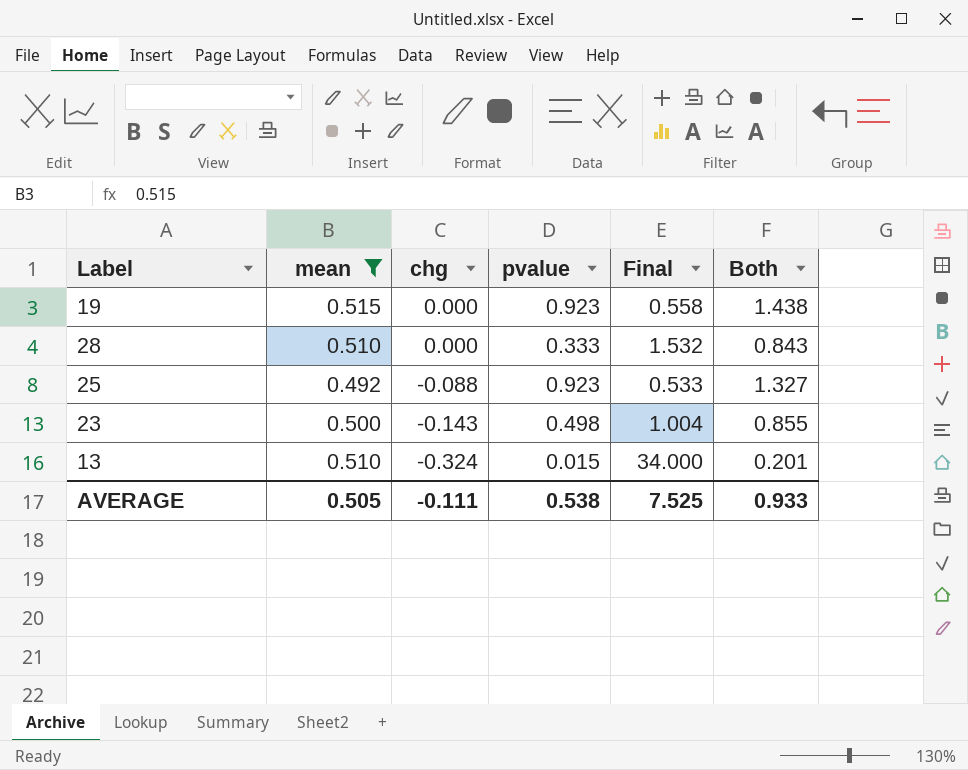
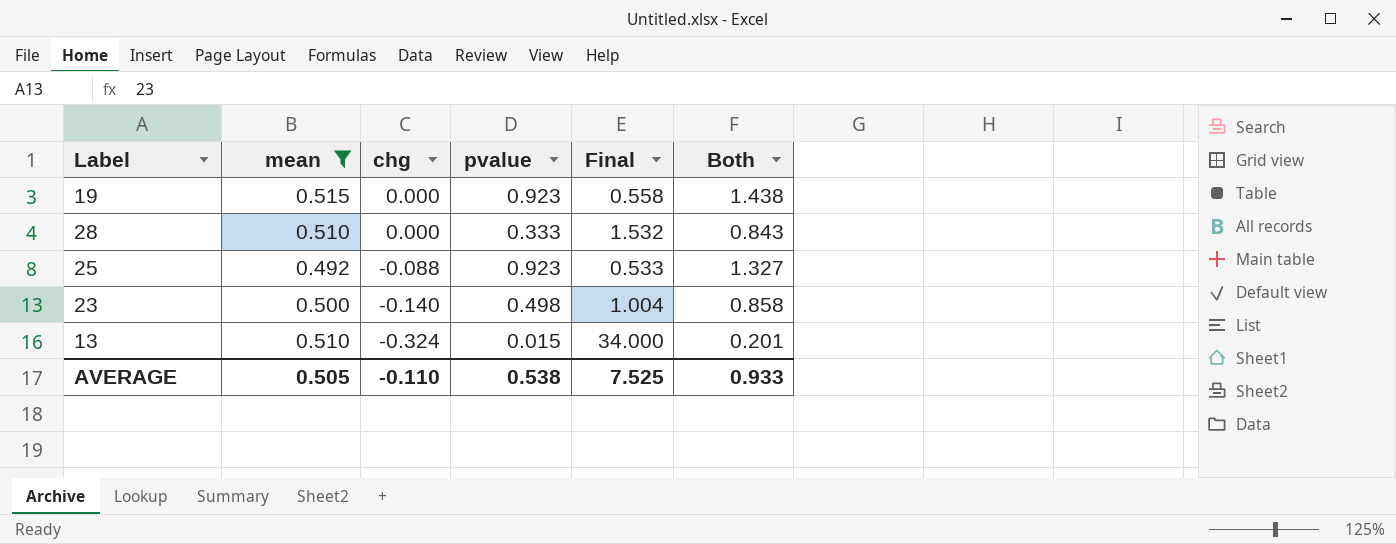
23 | chg: -0.143 -> -0.140
23 | Both: 0.855 -> 0.858
AVERAGE | chg: -0.111 -> -0.110

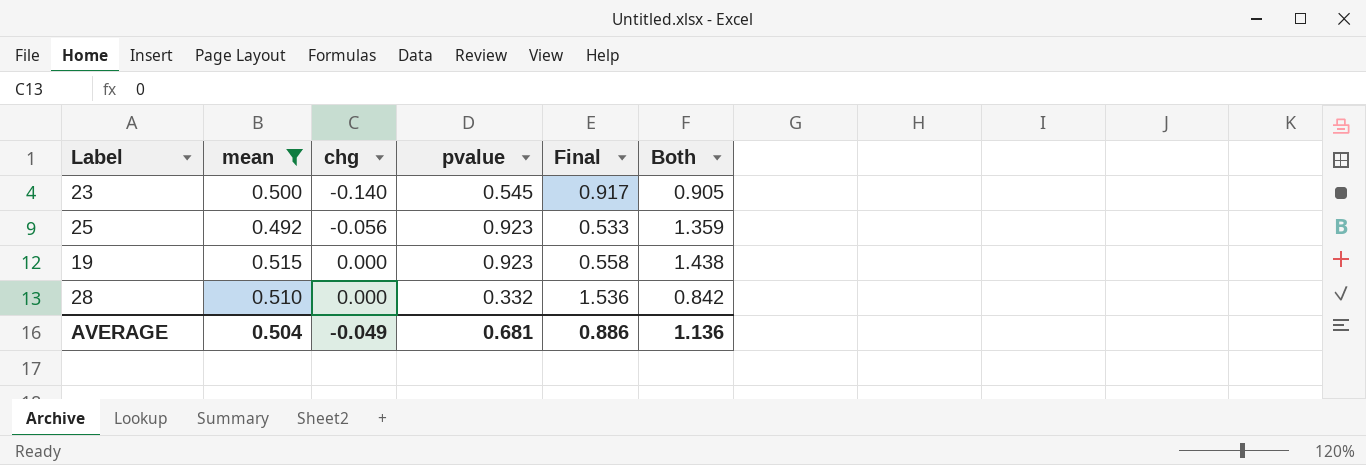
row order: chg descending -> chg ascending
row 13: 0.510 | -0.324 | 0.015 | 34.000 | 0.201 -> none
23 | pvalue: 0.498 -> 0.545
23 | Final: 1.004 -> 0.917
23 | Both: 0.858 -> 0.905
25 | chg: -0.088 -> -0.056
25 | Both: 1.327 -> 1.359
28 | pvalue: 0.333 -> 0.332
28 | Final: 1.532 -> 1.536
28 | Both: 0.843 -> 0.842
AVERAGE | mean: 0.505 -> 0.504
AVERAGE | chg: -0.110 -> -0.049
AVERAGE | pvalue: 0.538 -> 0.681
AVERAGE | Final: 7.525 -> 0.886
AVERAGE | Both: 0.933 -> 1.136

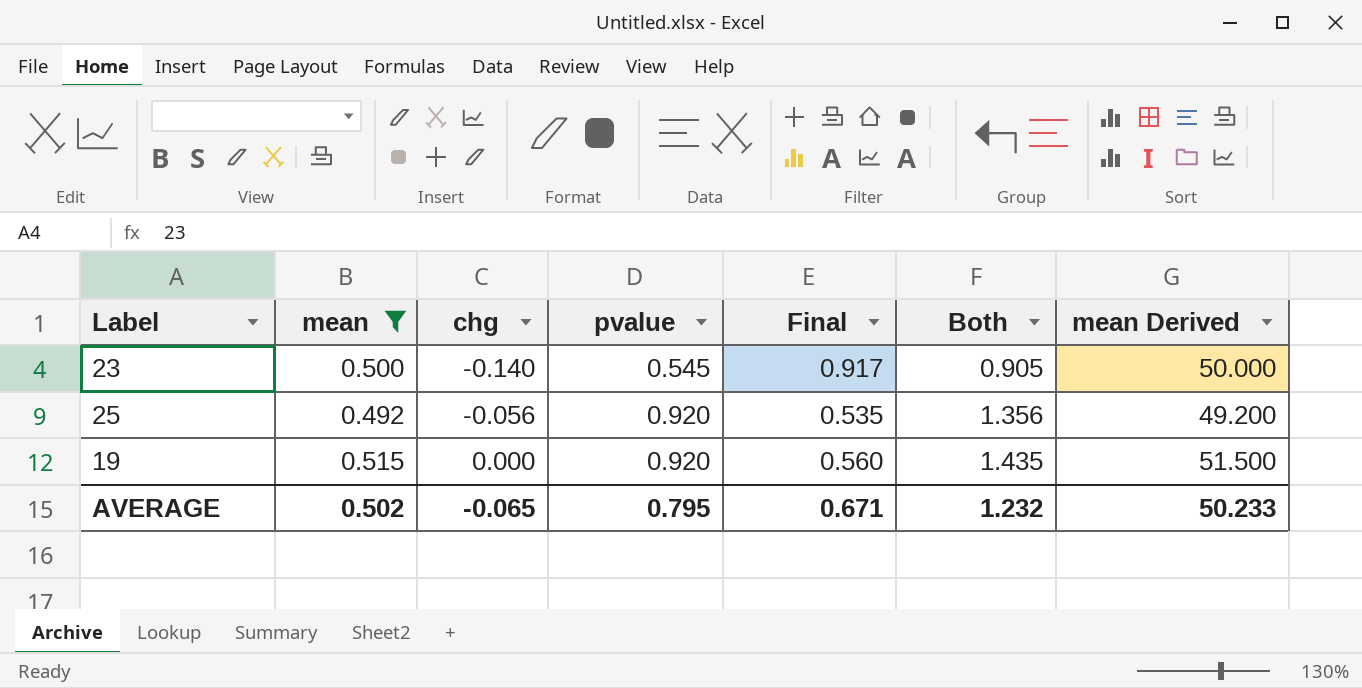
column mean Derived | formula: none -> [mean] * 100
row 28: 0.510 | 0.000 | 0.332 | 1.536 | 0.842 -> none
25 | pvalue: 0.923 -> 0.920
25 | Final: 0.533 -> 0.535
25 | Both: 1.359 -> 1.356
19 | pvalue: 0.923 -> 0.920
19 | Final: 0.558 -> 0.560
19 | Both: 1.438 -> 1.435
AVERAGE | mean: 0.504 -> 0.502
AVERAGE | chg: -0.049 -> -0.065
AVERAGE | pvalue: 0.681 -> 0.795
AVERAGE | Final: 0.886 -> 0.671
AVERAGE | Both: 1.136 -> 1.232

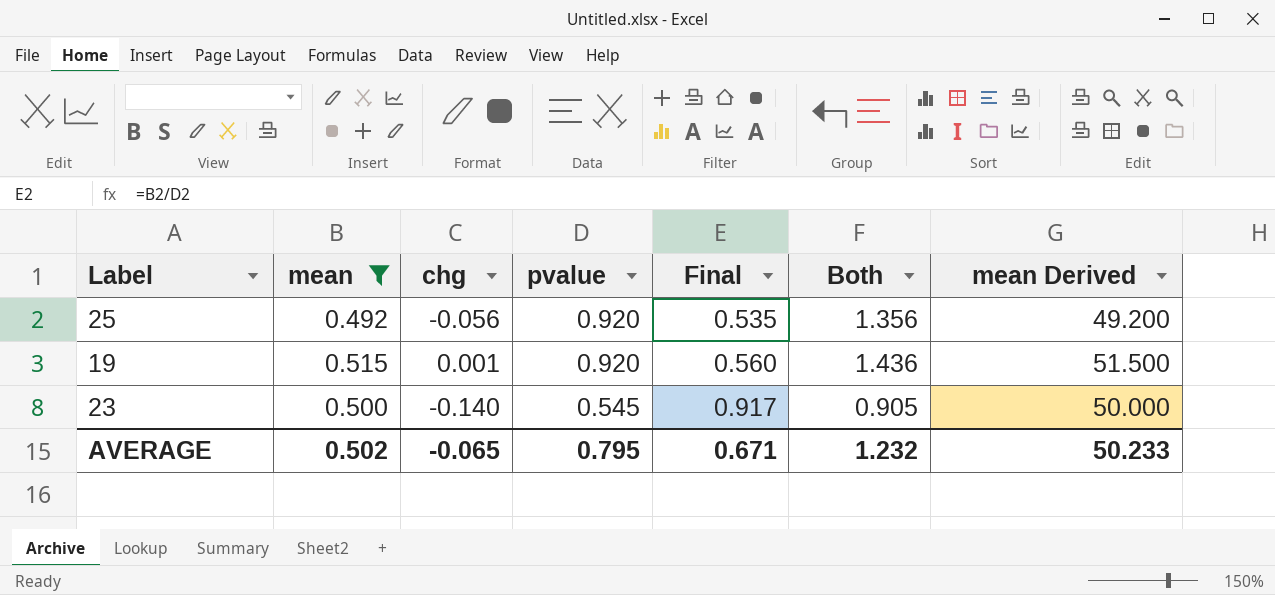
row order: chg ascending -> pvalue descending
19 | chg: 0.000 -> 0.001
19 | Both: 1.435 -> 1.436

